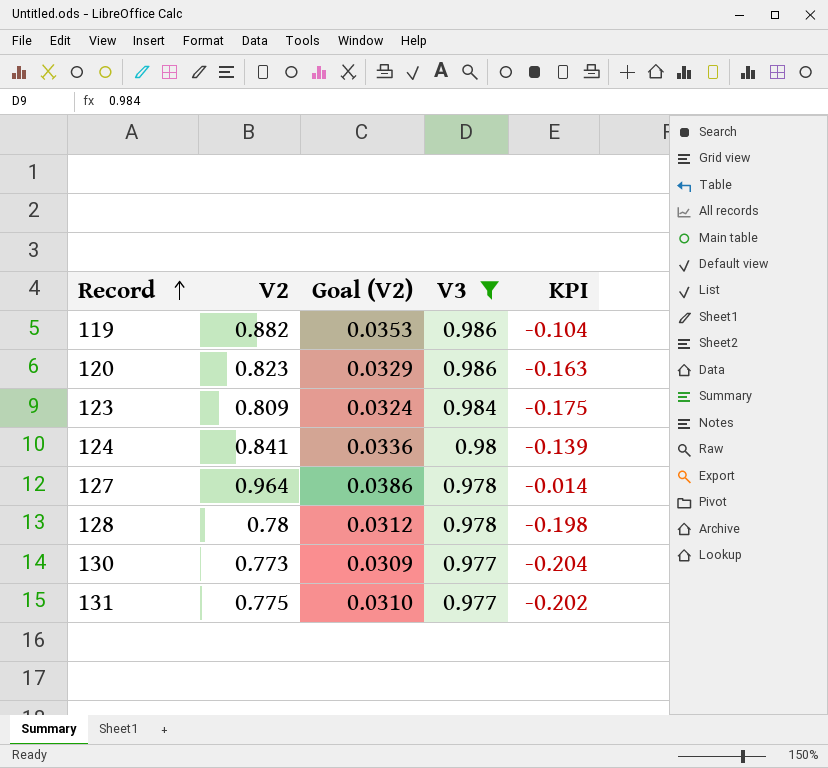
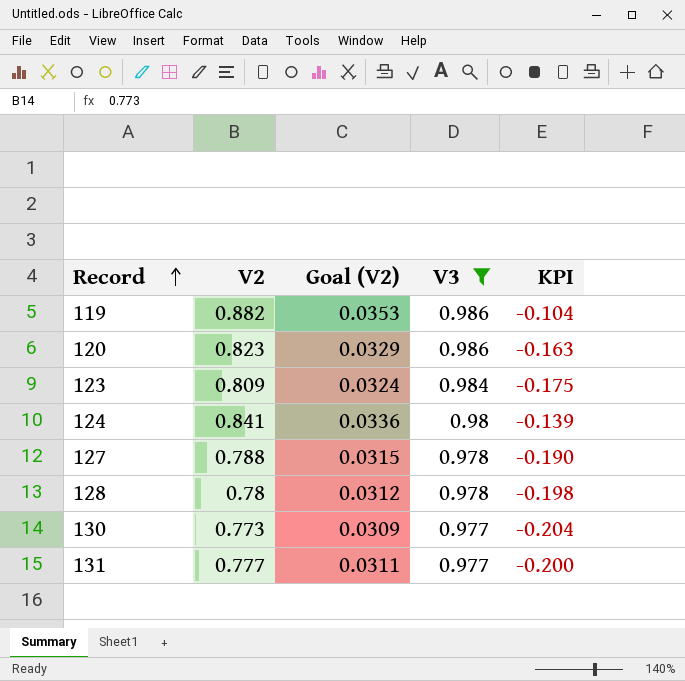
127 | V2: 0.964 -> 0.788
127 | Goal (V2): 0.0386 -> 0.0315
127 | KPI: -0.014 -> -0.190
131 | V2: 0.775 -> 0.777
131 | Goal (V2): 0.0310 -> 0.0311
131 | KPI: -0.202 -> -0.200

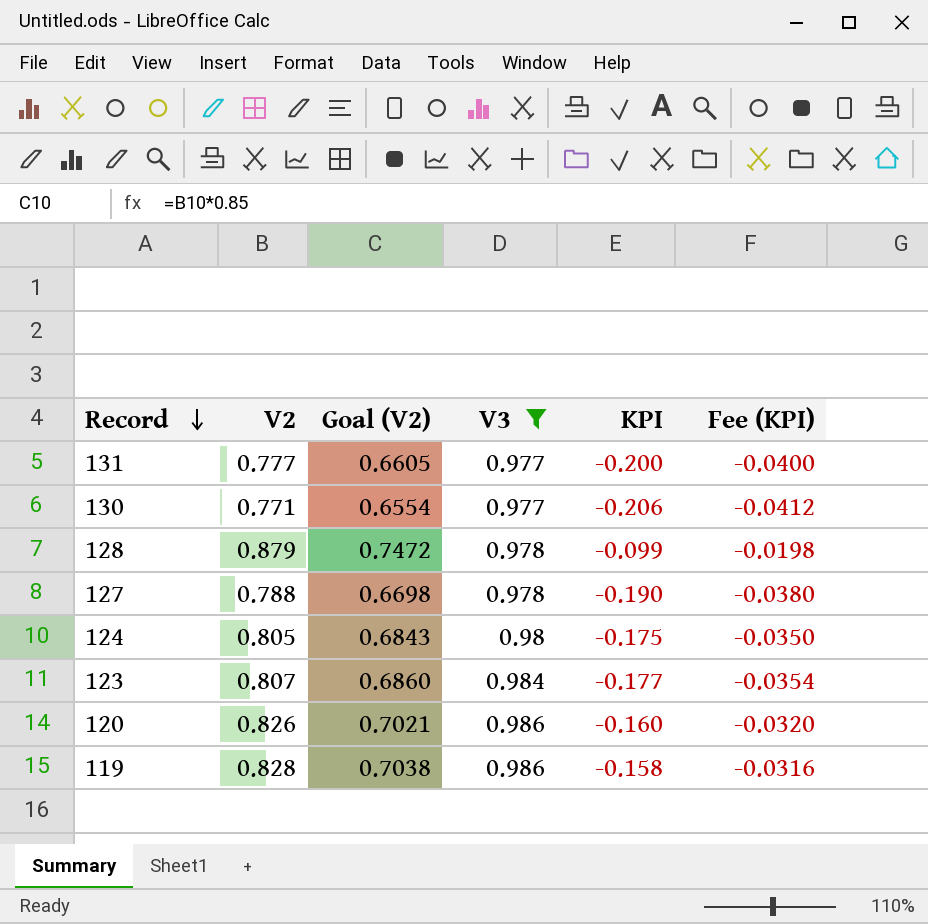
row order: Record ascending -> Record descending
column Goal (V2) | formula: [V2] * 0.04 -> [V2] * 0.85
column Fee (KPI) | formula: none -> [KPI] * 0.2
130 | V2: 0.773 -> 0.771
130 | KPI: -0.204 -> -0.206
128 | V2: 0.78 -> 0.879
128 | KPI: -0.198 -> -0.099
124 | V2: 0.841 -> 0.805
124 | KPI: -0.139 -> -0.175
123 | V2: 0.809 -> 0.807
123 | KPI: -0.175 -> -0.177
120 | V2: 0.823 -> 0.826
120 | KPI: -0.163 -> -0.160
119 | V2: 0.882 -> 0.828
119 | KPI: -0.104 -> -0.158

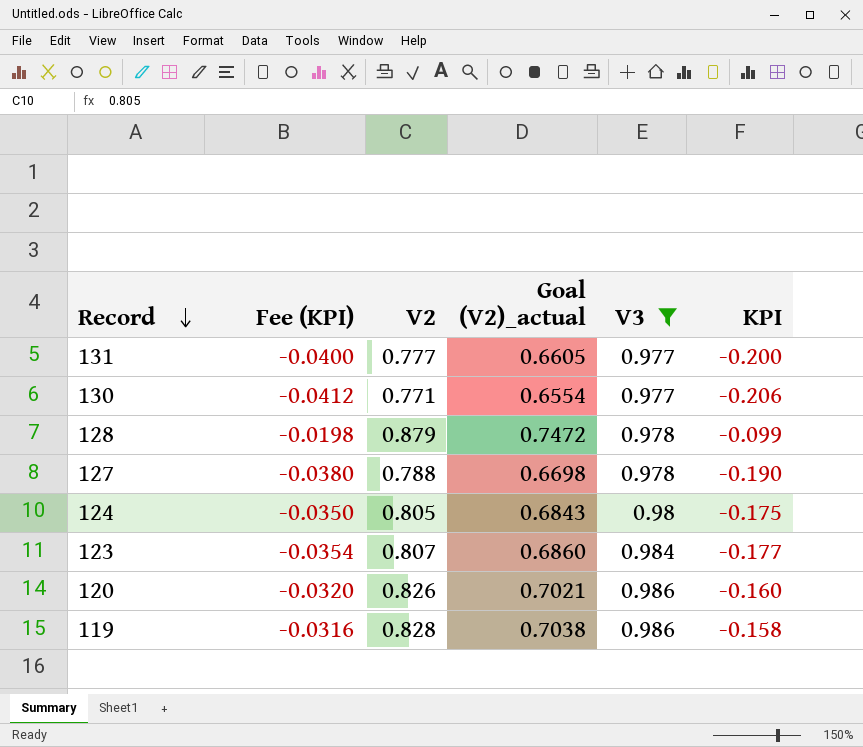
column Fee (KPI) | position: 6 -> 2
column name: Goal (V2) -> Goal (V2)_actual

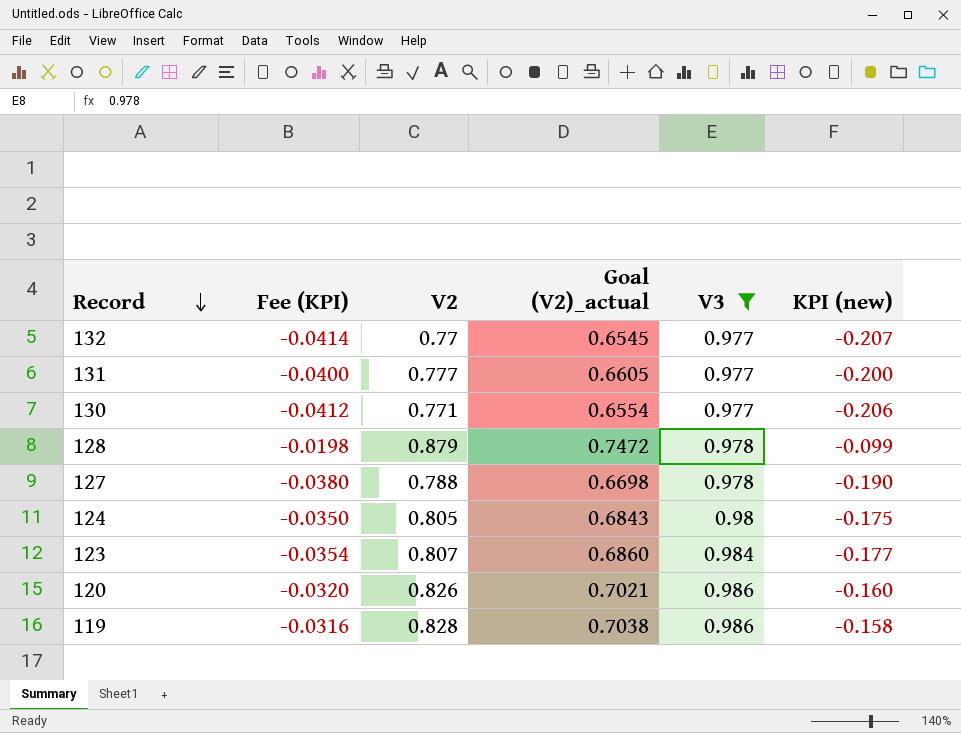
column name: KPI -> KPI (new)
row 132: none -> -0.0414 | 0.77 | 0.6545 | 0.977 | -0.207

